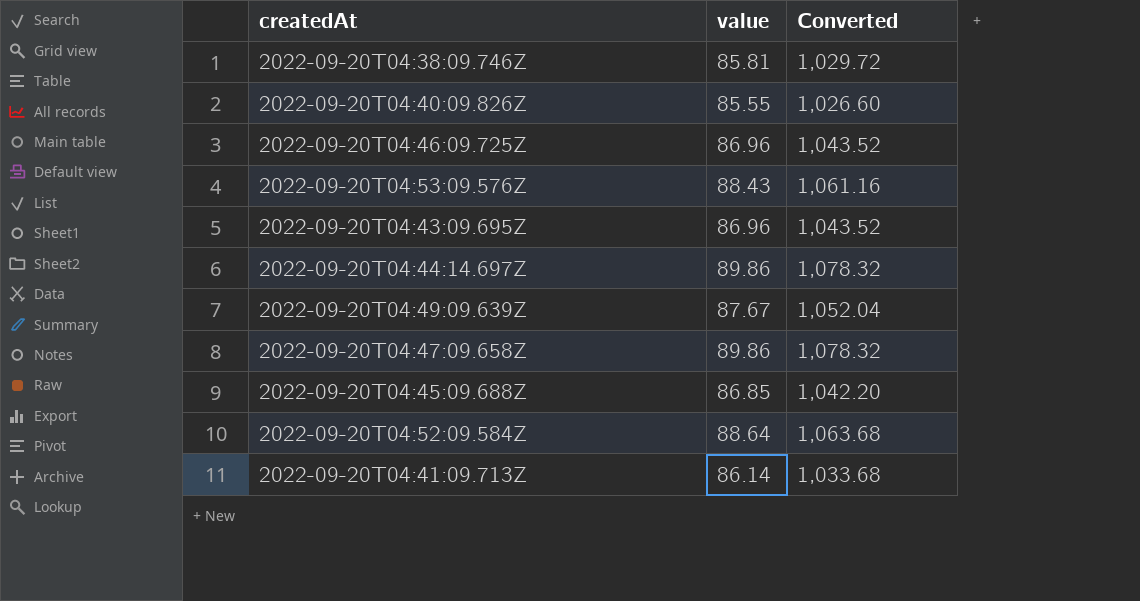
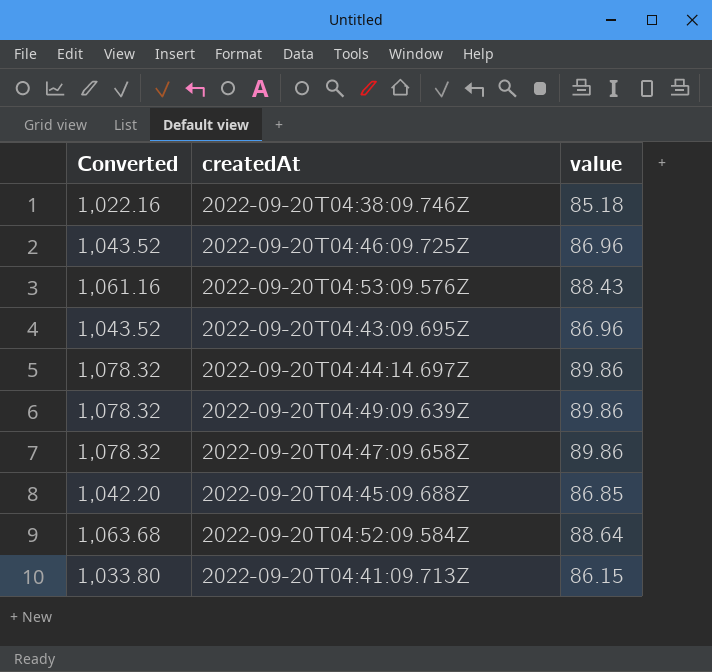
column Converted | position: 3 -> 1
row 2022-09-20T04:40:09.826Z: 85.55 | 1,026.60 -> none
2022-09-20T04:38:09.746Z | Converted: 1,029.72 -> 1,022.16
2022-09-20T04:38:09.746Z | value: 85.81 -> 85.18
2022-09-20T04:49:09.639Z | Converted: 1,052.04 -> 1,078.32
2022-09-20T04:49:09.639Z | value: 87.67 -> 89.86
2022-09-20T04:41:09.713Z | Converted: 1,033.68 -> 1,033.80
2022-09-20T04:41:09.713Z | value: 86.14 -> 86.15

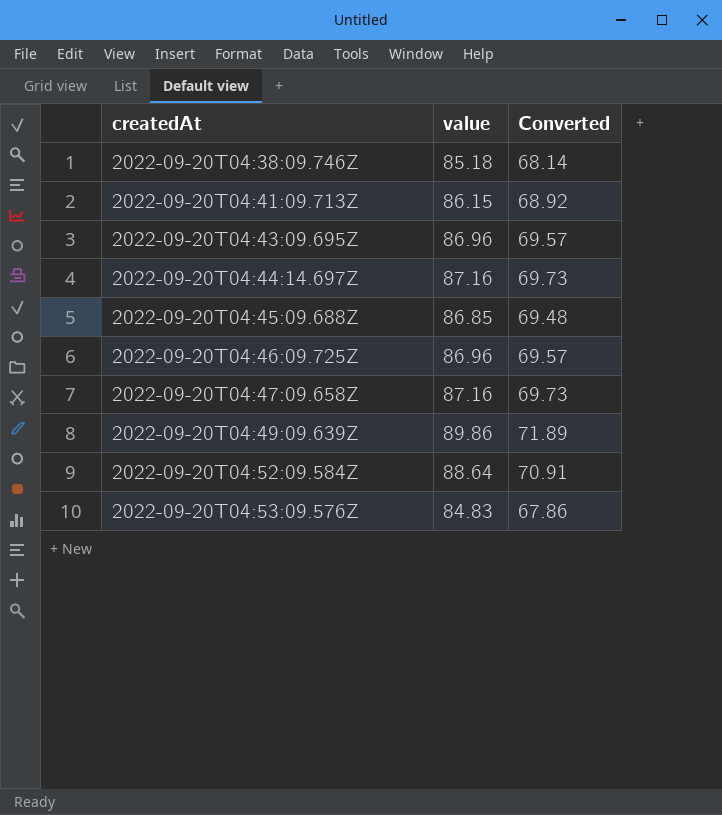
row order: none -> createdAt ascending
column Converted | formula: [value] * 12 -> [value] * 0.8
column Converted | position: 1 -> 3
2022-09-20T04:44:14.697Z | value: 89.86 -> 87.16
2022-09-20T04:47:09.658Z | value: 89.86 -> 87.16
2022-09-20T04:53:09.576Z | value: 88.43 -> 84.83

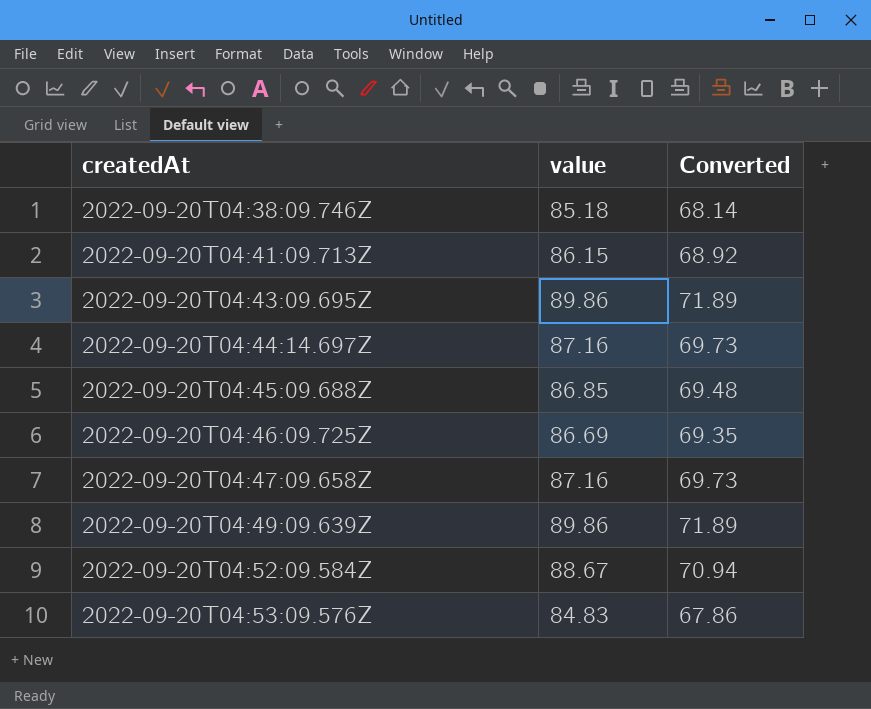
2022-09-20T04:43:09.695Z | value: 86.96 -> 89.86
2022-09-20T04:43:09.695Z | Converted: 69.57 -> 71.89
2022-09-20T04:46:09.725Z | value: 86.96 -> 86.69
2022-09-20T04:46:09.725Z | Converted: 69.57 -> 69.35
2022-09-20T04:52:09.584Z | value: 88.64 -> 88.67
2022-09-20T04:52:09.584Z | Converted: 70.91 -> 70.94

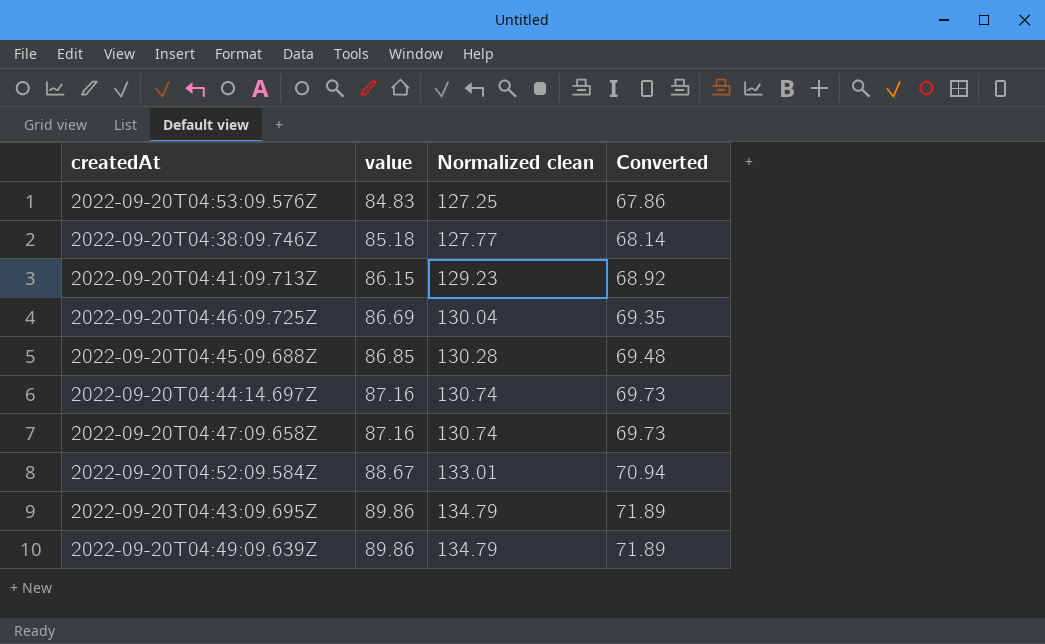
row order: createdAt ascending -> value ascending
column Normalized clean | formula: none -> [value] * 1.5

